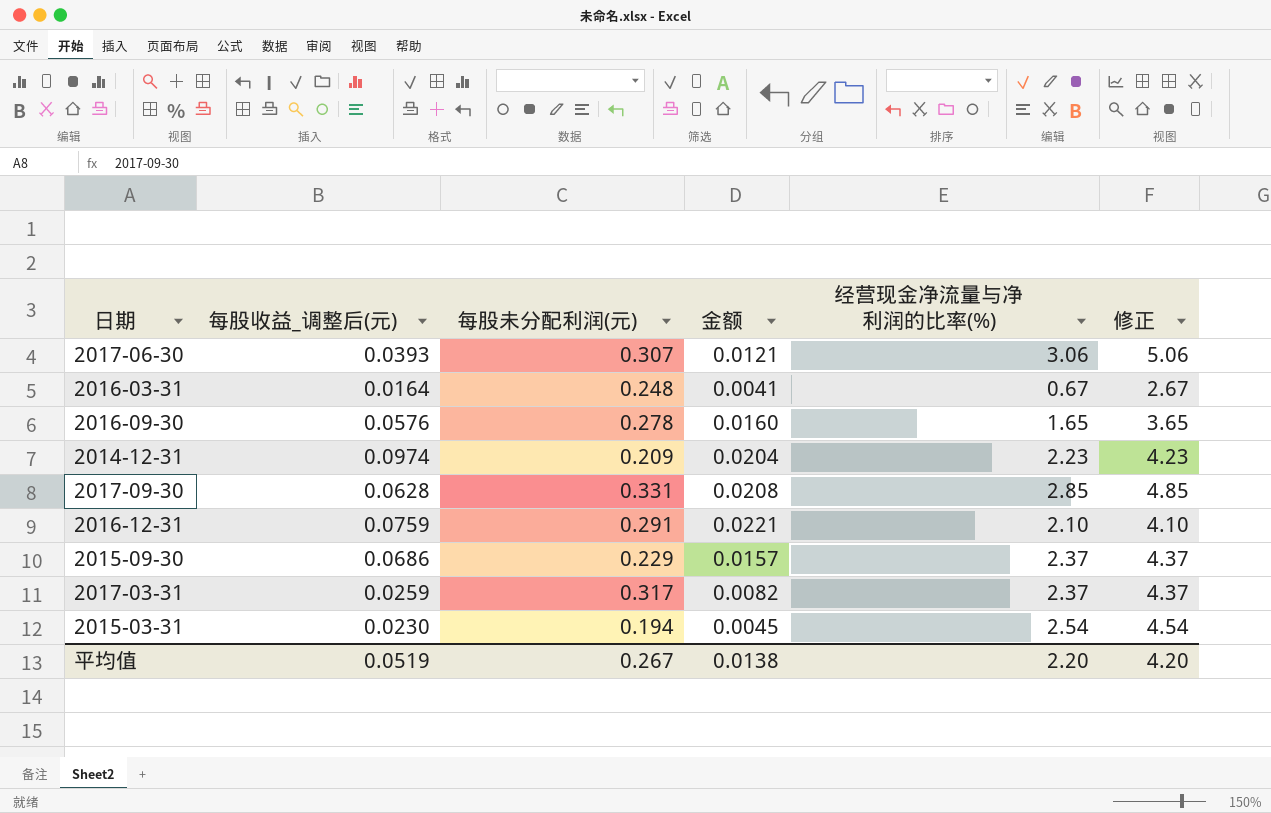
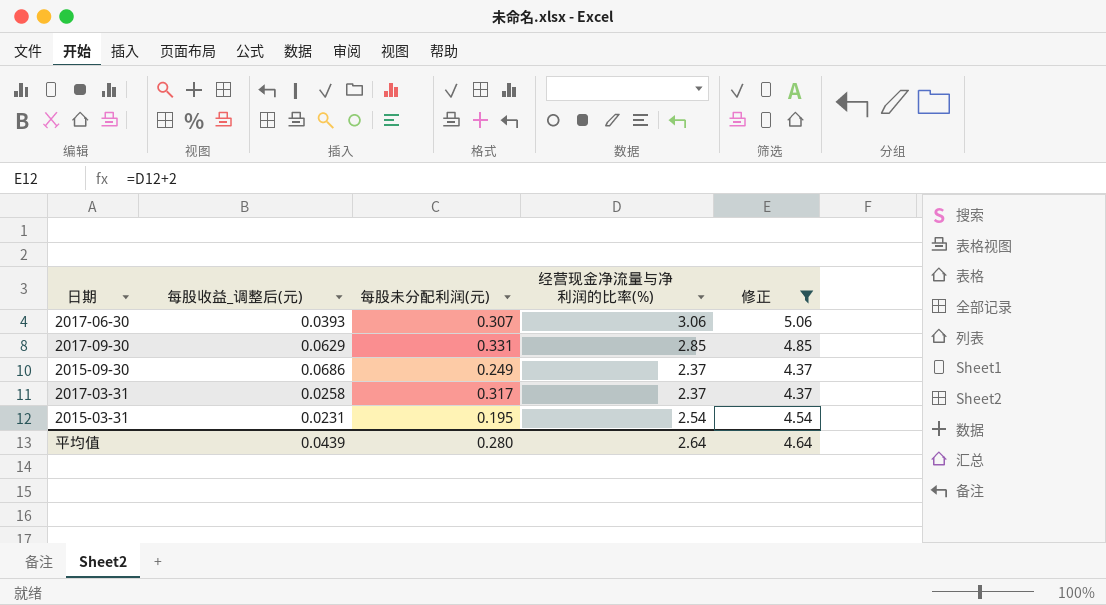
filter: none -> 修正 >= 4.37
column 金额 | formula: [每股收益_调整后(元)] * [每股未分配利润(元)] -> none
2017-09-30 | 每股收益_调整后(元): 0.0628 -> 0.0629
2015-09-30 | 每股未分配利润(元): 0.229 -> 0.249
2017-03-31 | 每股收益_调整后(元): 0.0259 -> 0.0258
2015-03-31 | 每股收益_调整后(元): 0.0230 -> 0.0231
2015-03-31 | 每股未分配利润(元): 0.194 -> 0.195
平均值 | 每股收益_调整后(元): 0.0519 -> 0.0439
平均值 | 每股未分配利润(元): 0.267 -> 0.280
平均值 | 经营现金净流量与净利润的比率(%): 2.20 -> 2.64
平均值 | 修正: 4.20 -> 4.64

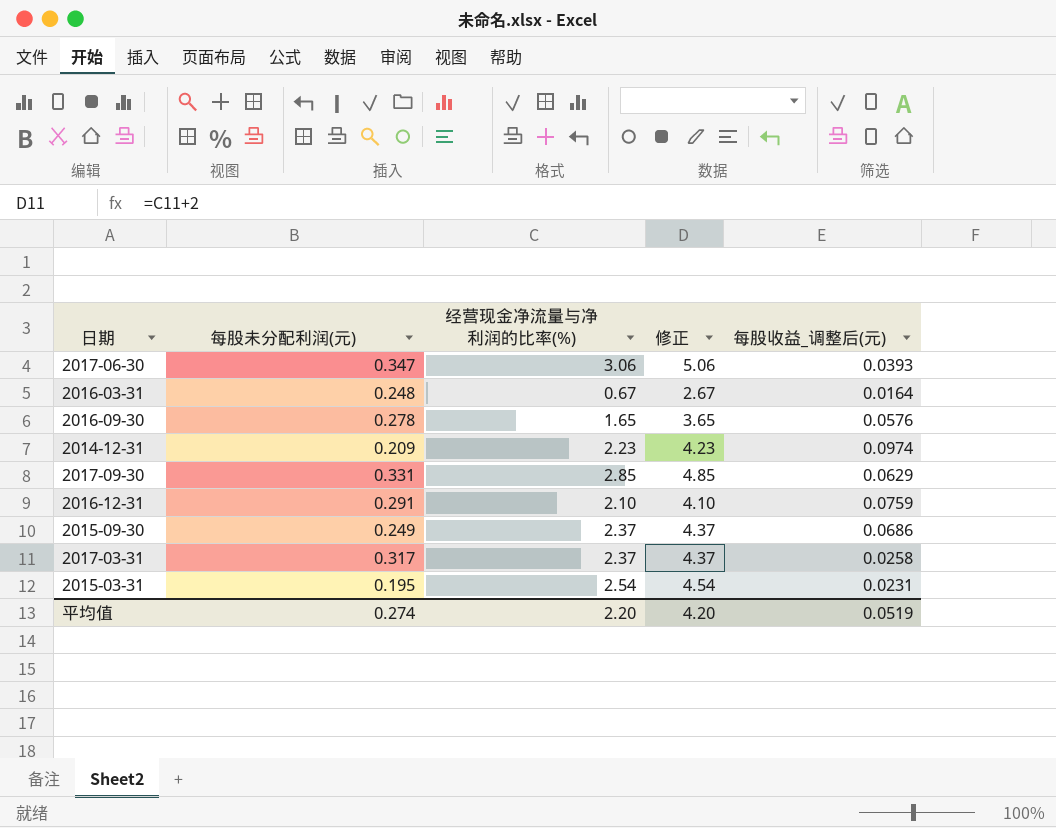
filter: 修正 >= 4.37 -> none
column 每股收益_调整后(元) | position: 2 -> 5
2017-06-30 | 每股未分配利润(元): 0.307 -> 0.347
平均值 | 每股未分配利润(元): 0.280 -> 0.274
平均值 | 经营现金净流量与净利润的比率(%): 2.64 -> 2.20
平均值 | 修正: 4.64 -> 4.20
平均值 | 每股收益_调整后(元): 0.0439 -> 0.0519

